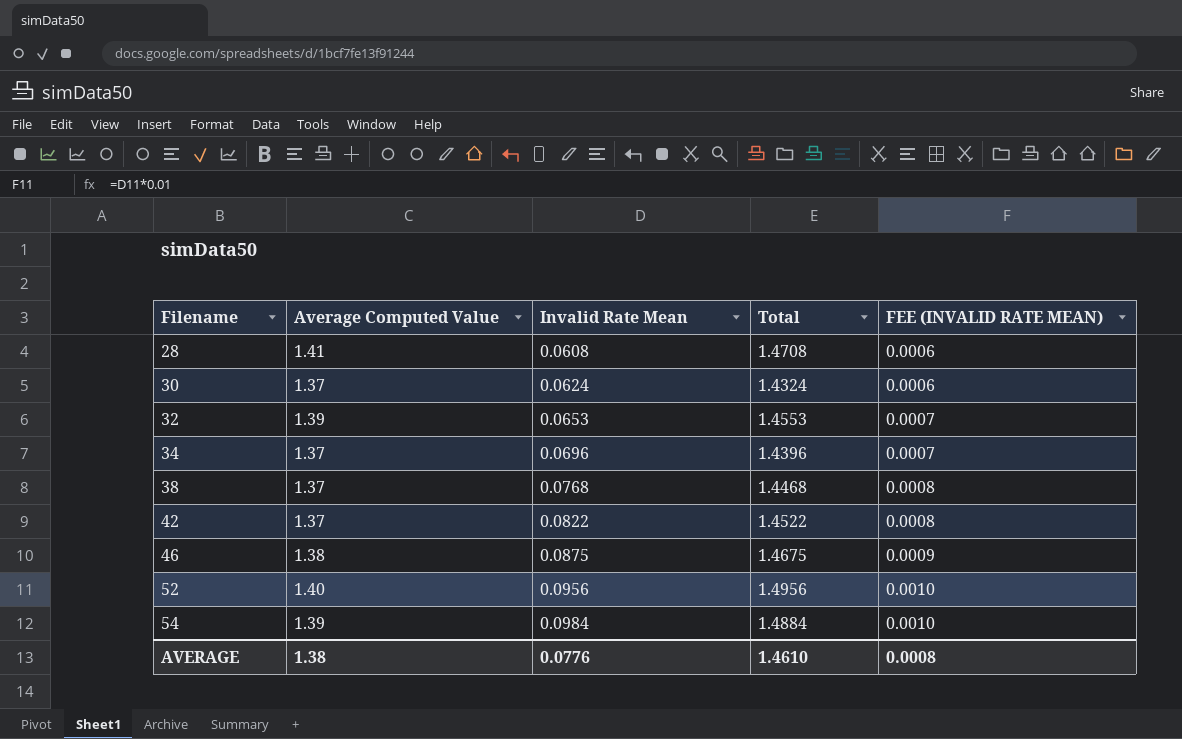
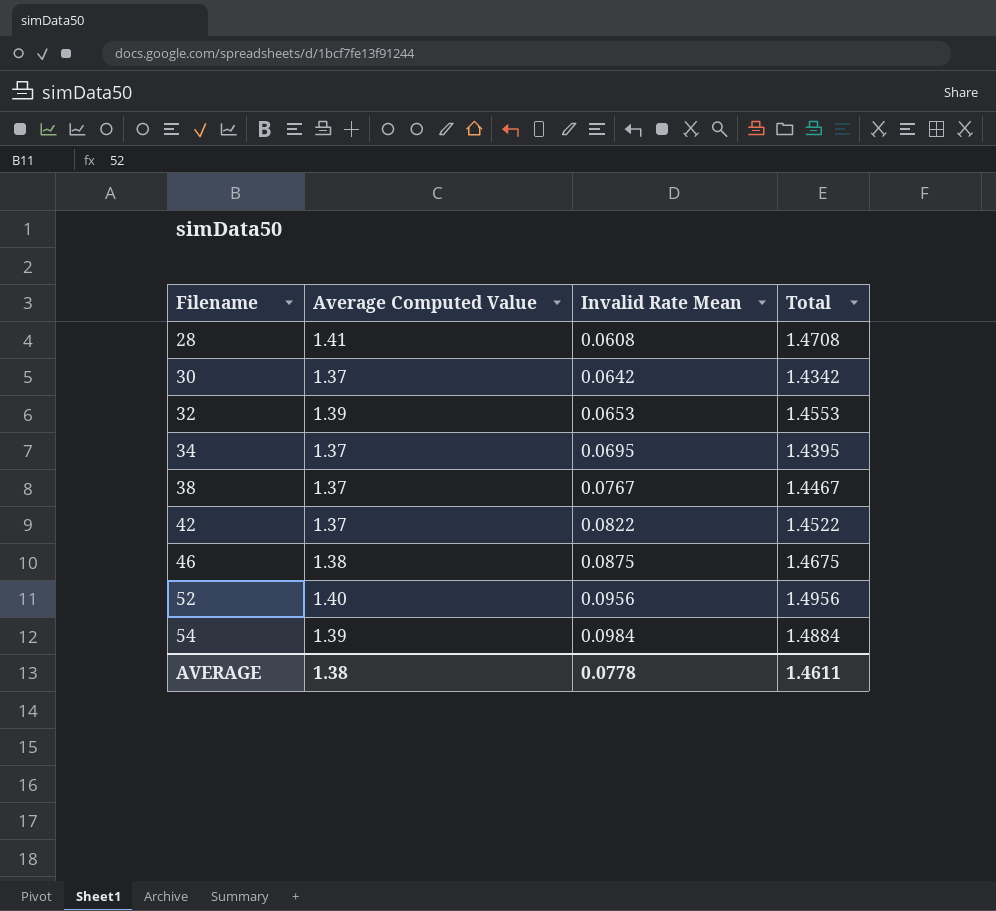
column FEE (INVALID RATE MEAN) | formula: [Invalid Rate Mean] * 0.01 -> none
30 | Invalid Rate Mean: 0.0624 -> 0.0642
30 | Total: 1.4324 -> 1.4342
34 | Invalid Rate Mean: 0.0696 -> 0.0695
34 | Total: 1.4396 -> 1.4395
38 | Invalid Rate Mean: 0.0768 -> 0.0767
38 | Total: 1.4468 -> 1.4467
AVERAGE | Invalid Rate Mean: 0.0776 -> 0.0778
AVERAGE | Total: 1.4610 -> 1.4611

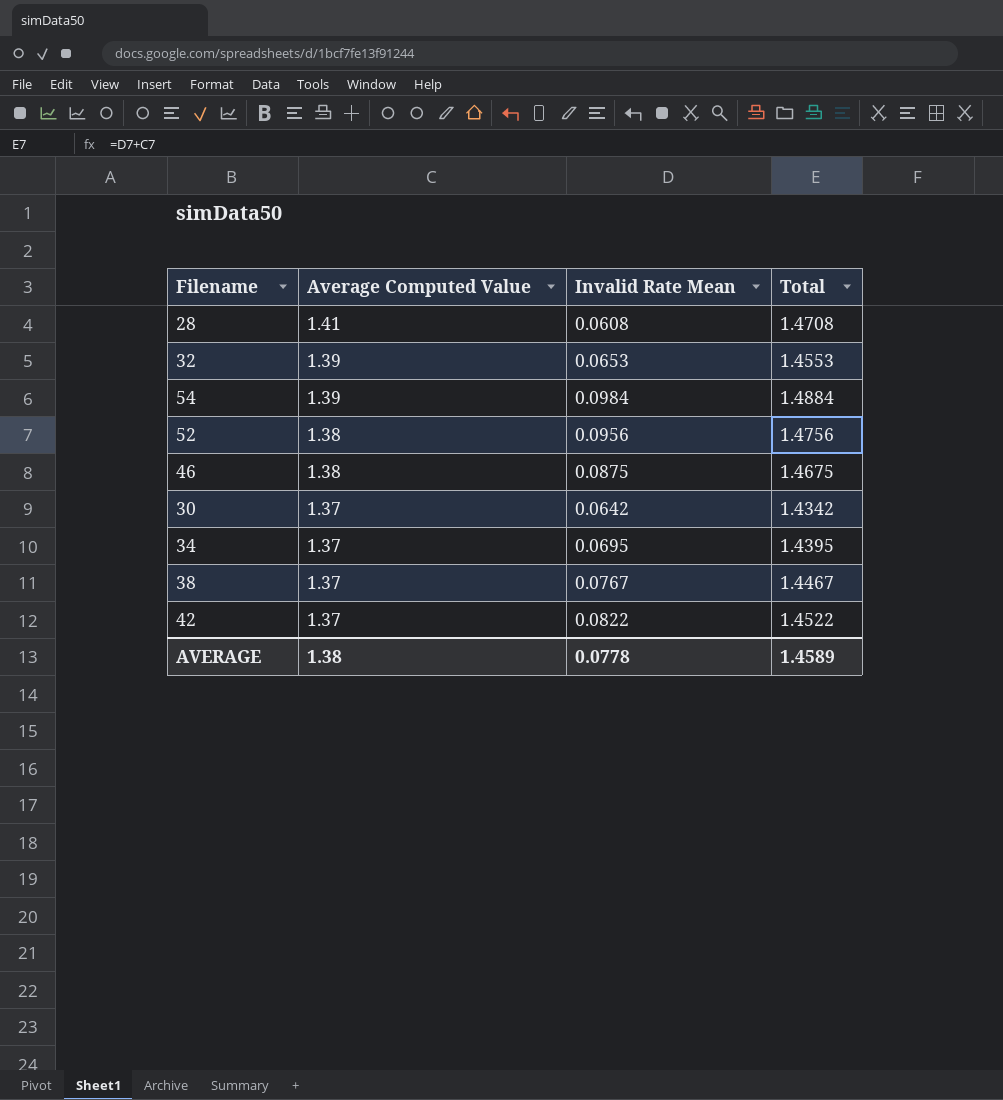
row order: Filename ascending -> Average Computed Value descending
52 | Average Computed Value: 1.40 -> 1.38
52 | Total: 1.4956 -> 1.4756
AVERAGE | Total: 1.4611 -> 1.4589

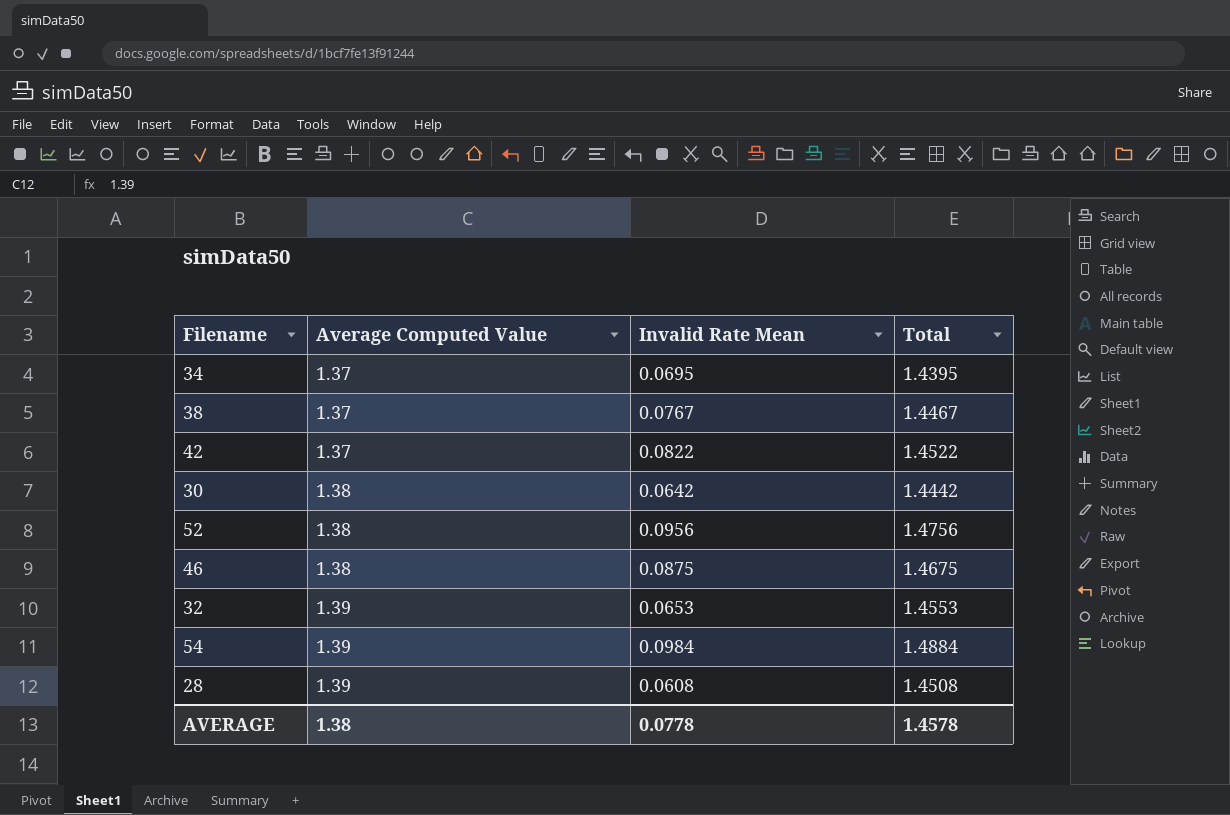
row order: Average Computed Value descending -> Average Computed Value ascending
30 | Average Computed Value: 1.37 -> 1.38
30 | Total: 1.4342 -> 1.4442
28 | Average Computed Value: 1.41 -> 1.39
28 | Total: 1.4708 -> 1.4508
AVERAGE | Total: 1.4589 -> 1.4578

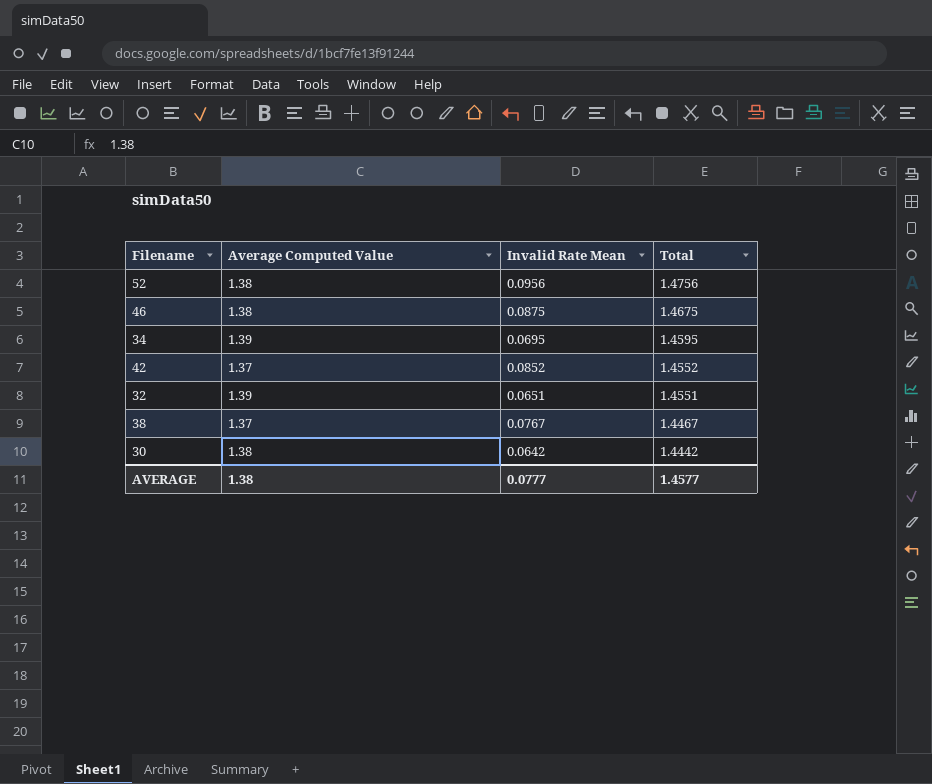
row order: Average Computed Value ascending -> Total descending
row 54: 1.39 | 0.0984 | 1.4884 -> none
row 28: 1.39 | 0.0608 | 1.4508 -> none
34 | Average Computed Value: 1.37 -> 1.39
34 | Total: 1.4395 -> 1.4595
42 | Invalid Rate Mean: 0.0822 -> 0.0852
42 | Total: 1.4522 -> 1.4552
32 | Invalid Rate Mean: 0.0653 -> 0.0651
32 | Total: 1.4553 -> 1.4551
AVERAGE | Invalid Rate Mean: 0.0778 -> 0.0777
AVERAGE | Total: 1.4578 -> 1.4577

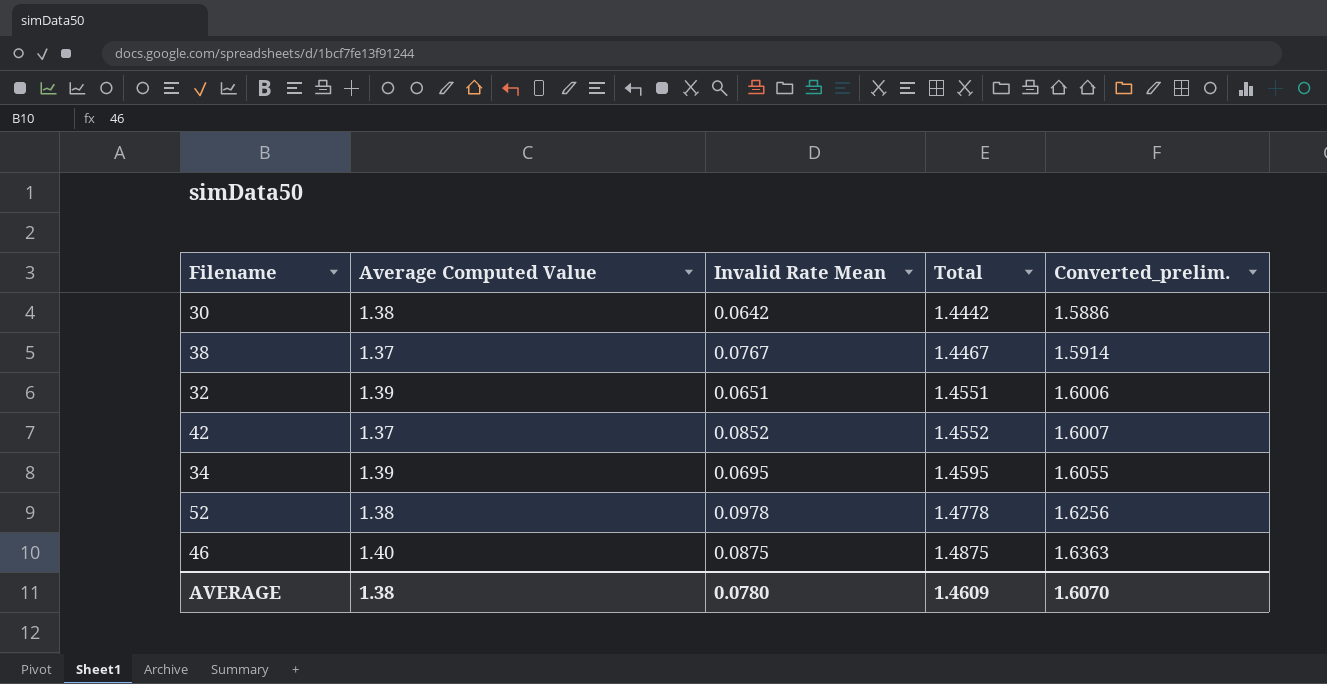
row order: Total descending -> Total ascending
column Converted_prelim. | formula: none -> [Total] * 1.1
52 | Invalid Rate Mean: 0.0956 -> 0.0978
52 | Total: 1.4756 -> 1.4778
46 | Average Computed Value: 1.38 -> 1.40
46 | Total: 1.4675 -> 1.4875
AVERAGE | Invalid Rate Mean: 0.0777 -> 0.0780
AVERAGE | Total: 1.4577 -> 1.4609

